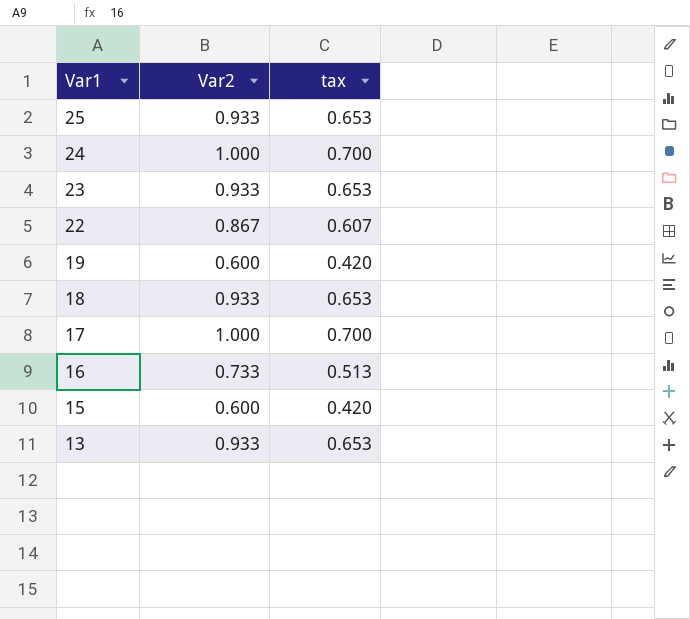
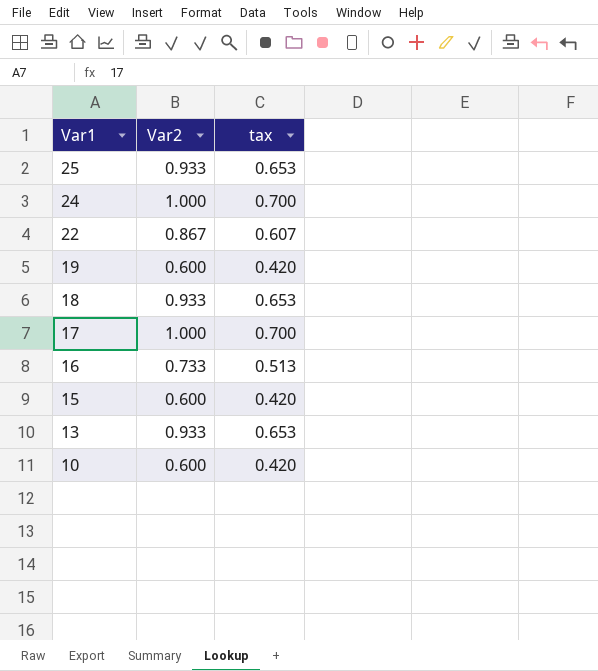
row 23: 0.933 | 0.653 -> none
row 10: none -> 0.600 | 0.420

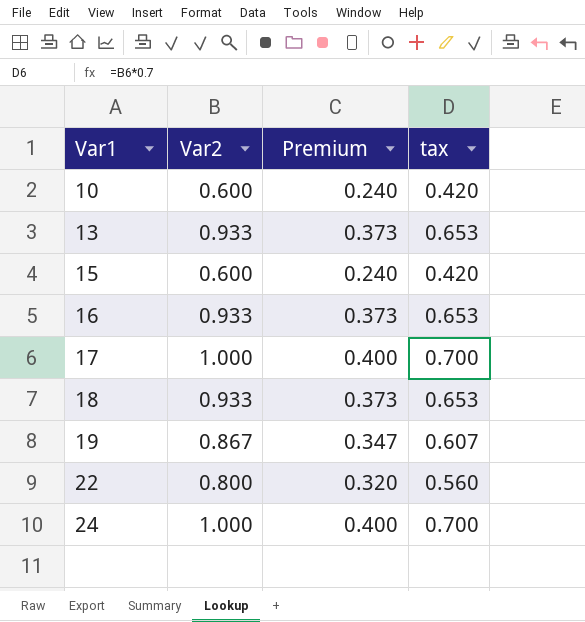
row order: Var1 descending -> Var1 ascending
column Premium | formula: none -> [Var2] * 0.4
row 25: 0.933 | 0.653 -> none
16 | Var2: 0.733 -> 0.933
16 | tax: 0.513 -> 0.653
19 | Var2: 0.600 -> 0.867
19 | tax: 0.420 -> 0.607
22 | Var2: 0.867 -> 0.800
22 | tax: 0.607 -> 0.560

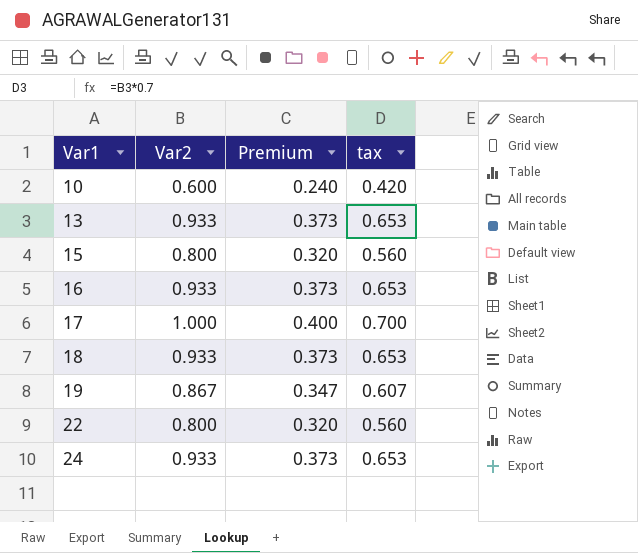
15 | Var2: 0.600 -> 0.800
15 | Premium: 0.240 -> 0.320
15 | tax: 0.420 -> 0.560
24 | Var2: 1.000 -> 0.933
24 | Premium: 0.400 -> 0.373
24 | tax: 0.700 -> 0.653

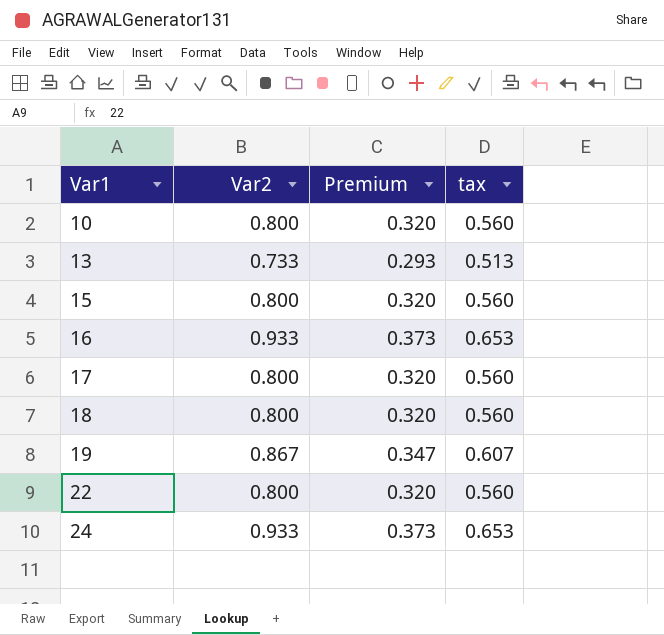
10 | Var2: 0.600 -> 0.800
10 | Premium: 0.240 -> 0.320
10 | tax: 0.420 -> 0.560
13 | Var2: 0.933 -> 0.733
13 | Premium: 0.373 -> 0.293
13 | tax: 0.653 -> 0.513
17 | Var2: 1.000 -> 0.800
17 | Premium: 0.400 -> 0.320
17 | tax: 0.700 -> 0.560
18 | Var2: 0.933 -> 0.800
18 | Premium: 0.373 -> 0.320
18 | tax: 0.653 -> 0.560

